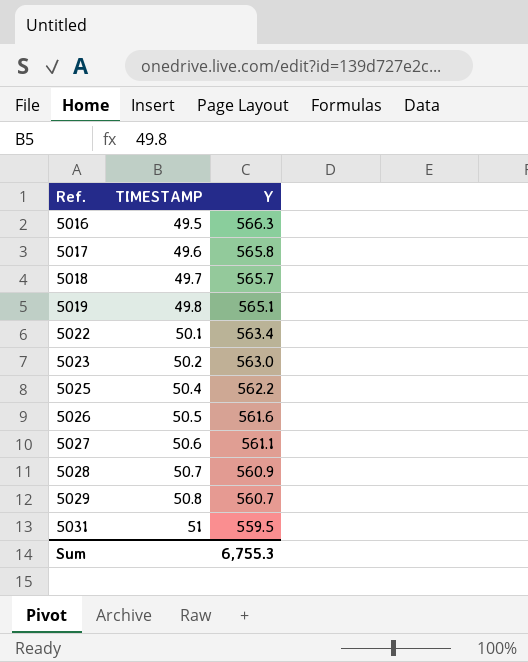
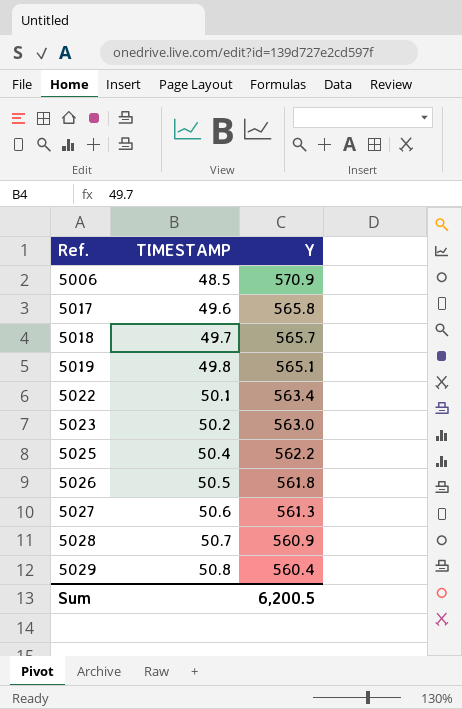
row 5016: 49.5 | 566.3 -> none
row 5031: 51 | 559.5 -> none
row 5006: none -> 48.5 | 570.9
5026 | Y: 561.6 -> 561.8
5027 | Y: 561.1 -> 561.3
5029 | Y: 560.7 -> 560.4
Sum | Y: 6,755.3 -> 6,200.5

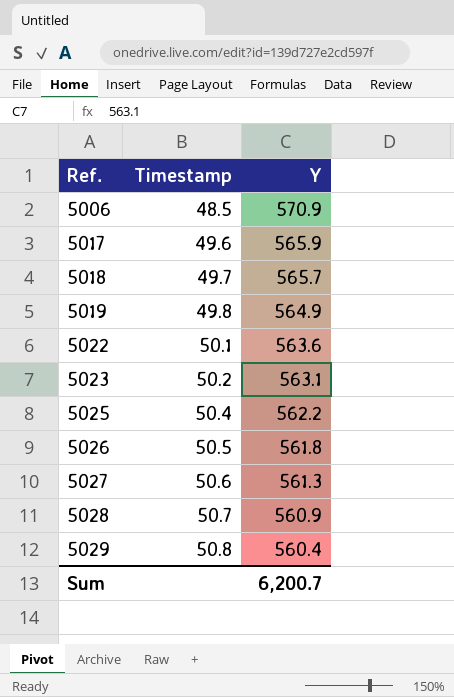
column name: TIMESTAMP -> Timestamp
5017 | Y: 565.8 -> 565.9
5019 | Y: 565.1 -> 564.9
5022 | Y: 563.4 -> 563.6
5023 | Y: 563.0 -> 563.1
Sum | Y: 6,200.5 -> 6,200.7

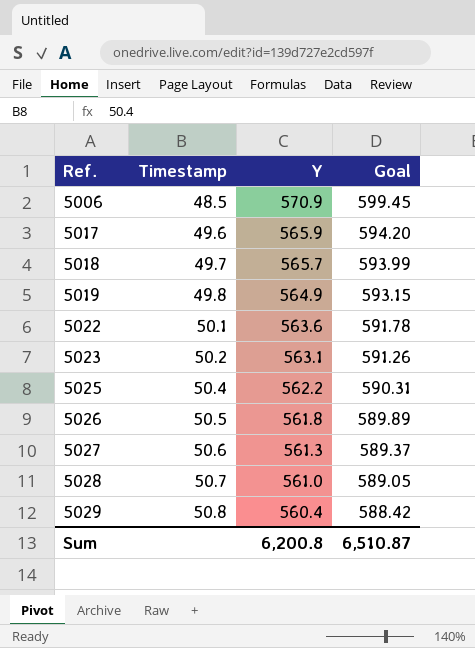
column Goal | formula: none -> [Y] * 1.05
5028 | Y: 560.9 -> 561.0
Sum | Y: 6,200.7 -> 6,200.8

